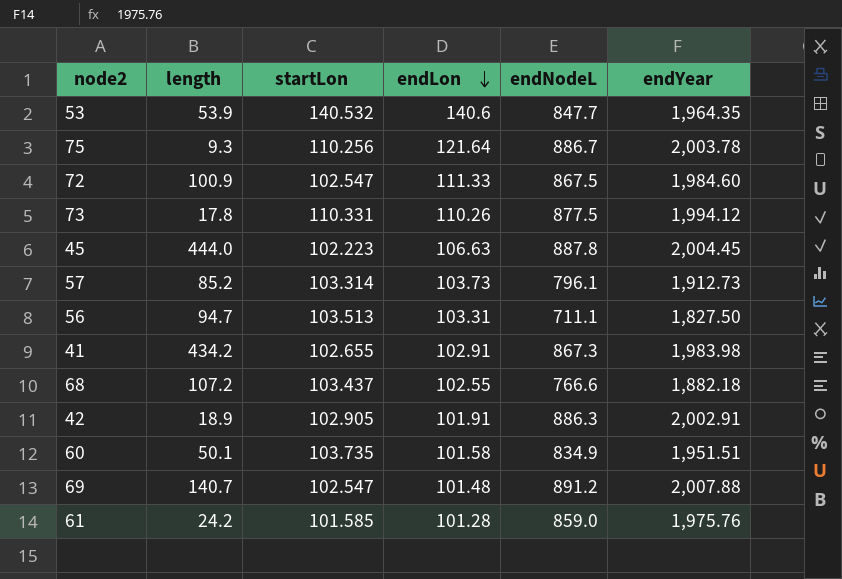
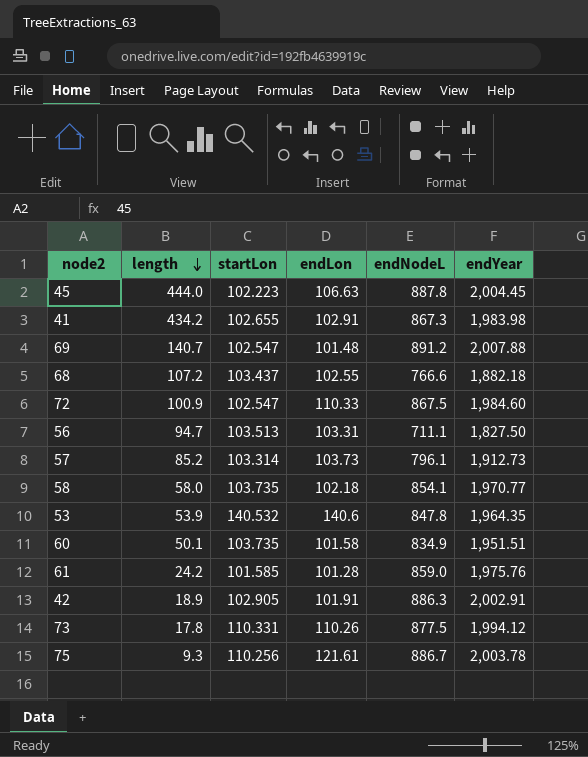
row order: endLon descending -> length descending
72 | endLon: 111.33 -> 110.33
row 58: none -> 58.0 | 103.735 | 102.18 | 854.1 | 1,970.77
53 | endNodeL: 847.7 -> 847.8
75 | endLon: 121.64 -> 121.61

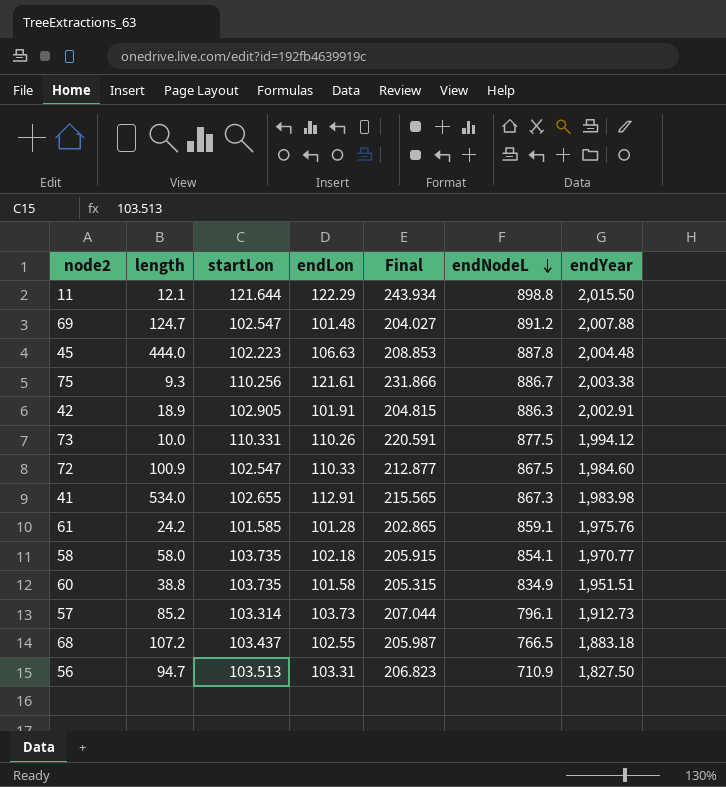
row order: length descending -> endNodeL descending
column Final | formula: none -> [startLon] + [endLon]
row 53: 53.9 | 140.532 | 140.6 | 847.8 | 1,964.35 -> none
row 11: none -> 12.1 | 121.644 | 122.29 | 243.934 | 898.8 | 2,015.50
69 | length: 140.7 -> 124.7
45 | endYear: 2,004.45 -> 2,004.48
75 | endYear: 2,003.78 -> 2,003.38
73 | length: 17.8 -> 10.0
41 | length: 434.2 -> 534.0
41 | endLon: 102.91 -> 112.91
61 | endNodeL: 859.0 -> 859.1
60 | length: 50.1 -> 38.8
68 | endNodeL: 766.6 -> 766.5
68 | endYear: 1,882.18 -> 1,883.18
56 | endNodeL: 711.1 -> 710.9

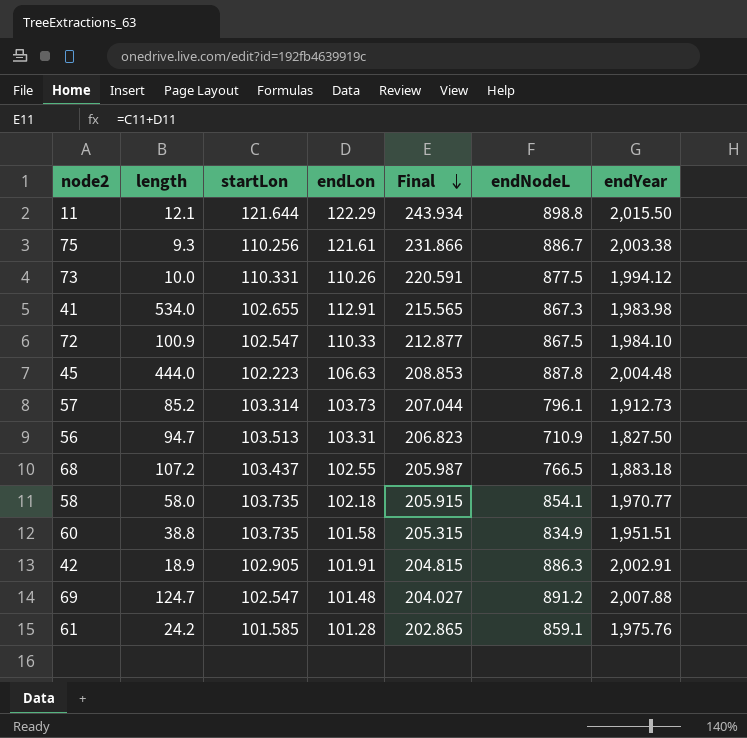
row order: endNodeL descending -> Final descending
72 | endYear: 1,984.60 -> 1,984.10

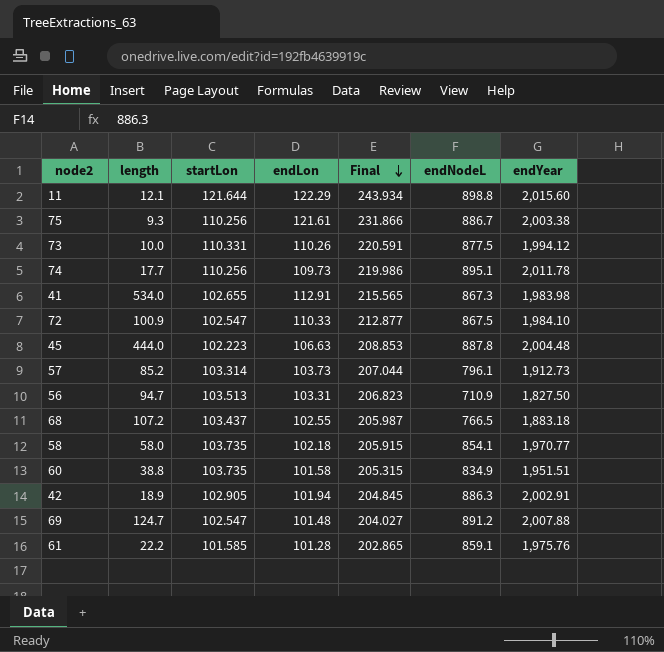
11 | endYear: 2,015.50 -> 2,015.60
row 74: none -> 17.7 | 110.256 | 109.73 | 219.986 | 895.1 | 2,011.78
42 | endLon: 101.91 -> 101.94
42 | Final: 204.815 -> 204.845
61 | length: 24.2 -> 22.2

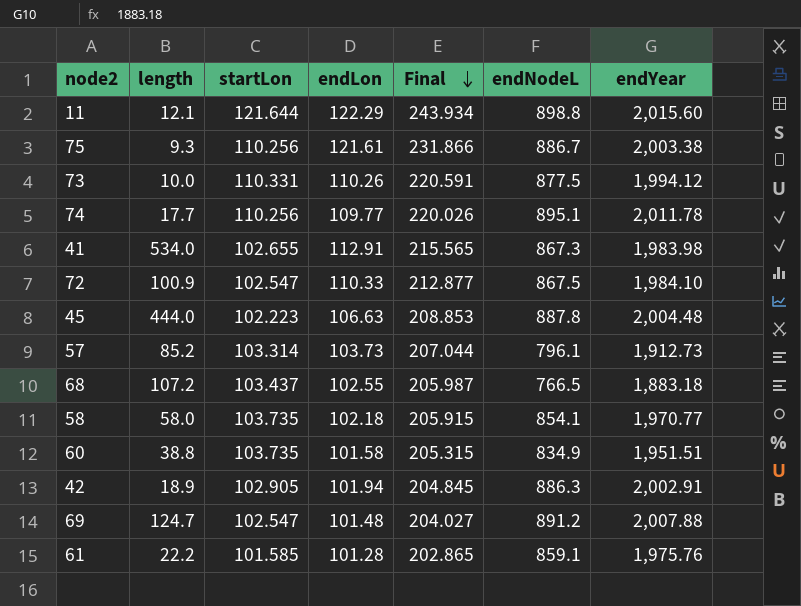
row 56: 94.7 | 103.513 | 103.31 | 206.823 | 710.9 | 1,827.50 -> none
74 | endLon: 109.73 -> 109.77
74 | Final: 219.986 -> 220.026

